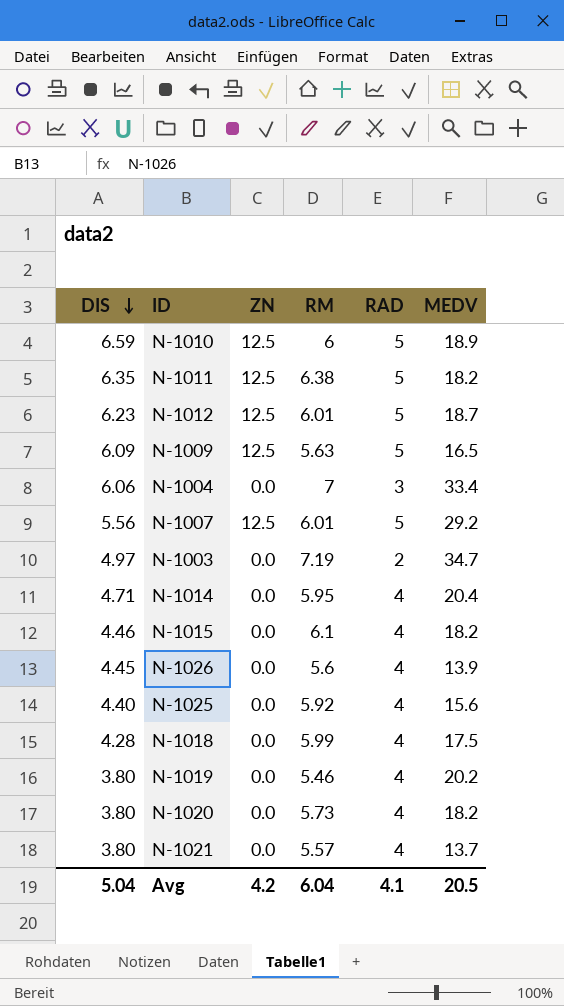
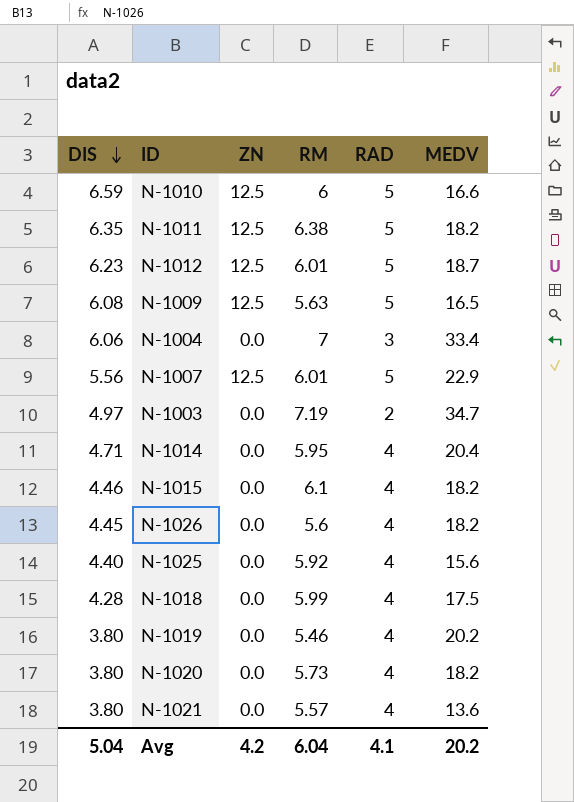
N-1010 | MEDV: 18.9 -> 16.6
N-1009 | DIS: 6.09 -> 6.08
N-1007 | MEDV: 29.2 -> 22.9
N-1026 | MEDV: 13.9 -> 18.2
N-1021 | MEDV: 13.7 -> 13.6
Avg | MEDV: 20.5 -> 20.2

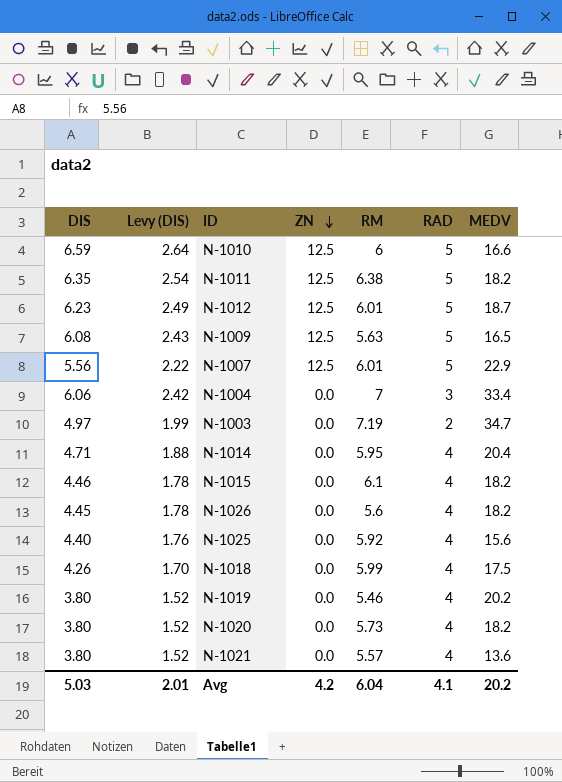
row order: DIS descending -> ZN descending
column Levy (DIS) | formula: none -> [DIS] * 0.4
N-1018 | DIS: 4.28 -> 4.26
Avg | DIS: 5.04 -> 5.03

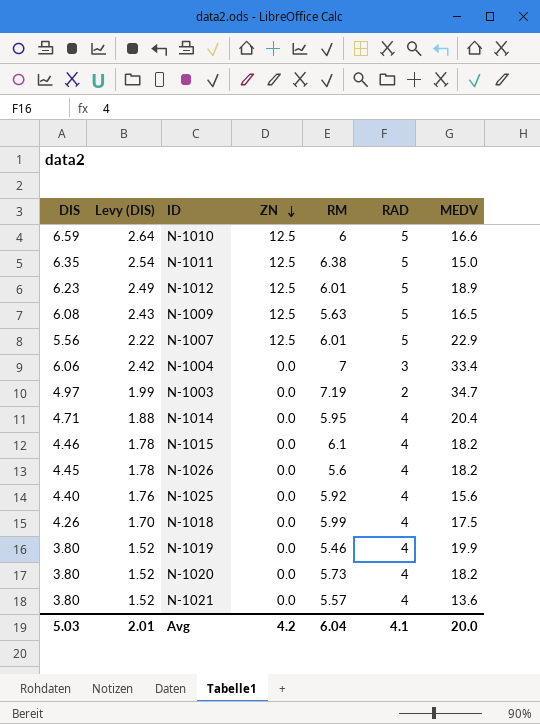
N-1011 | MEDV: 18.2 -> 15.0
N-1012 | MEDV: 18.7 -> 18.9
N-1019 | MEDV: 20.2 -> 19.9
Avg | MEDV: 20.2 -> 20.0

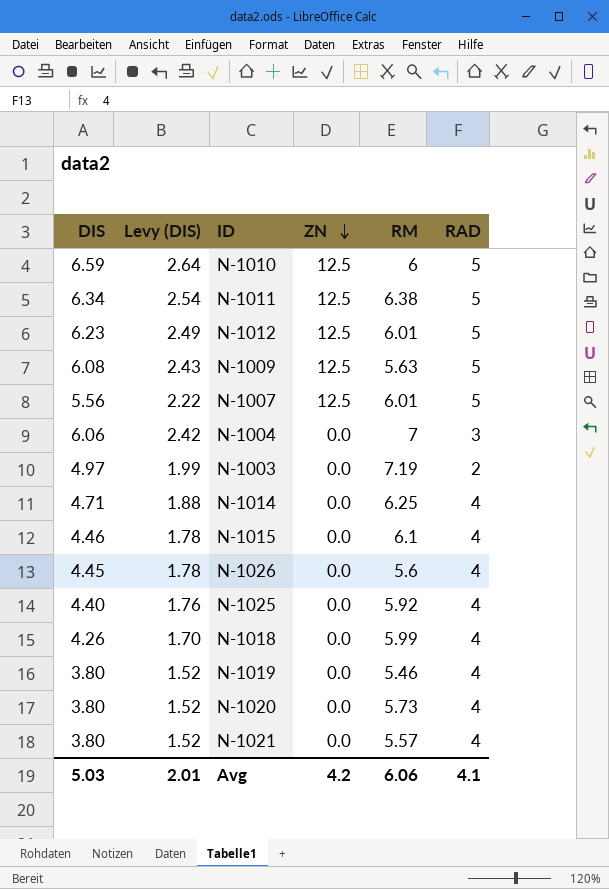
column MEDV | position: 7 -> none
N-1011 | DIS: 6.35 -> 6.34
N-1014 | RM: 5.95 -> 6.25
Avg | RM: 6.04 -> 6.06

